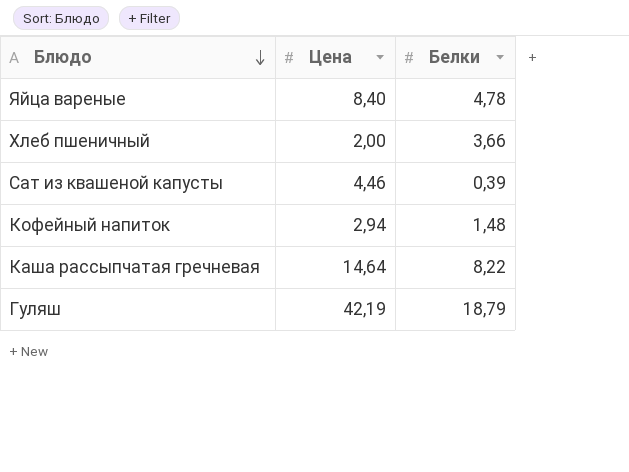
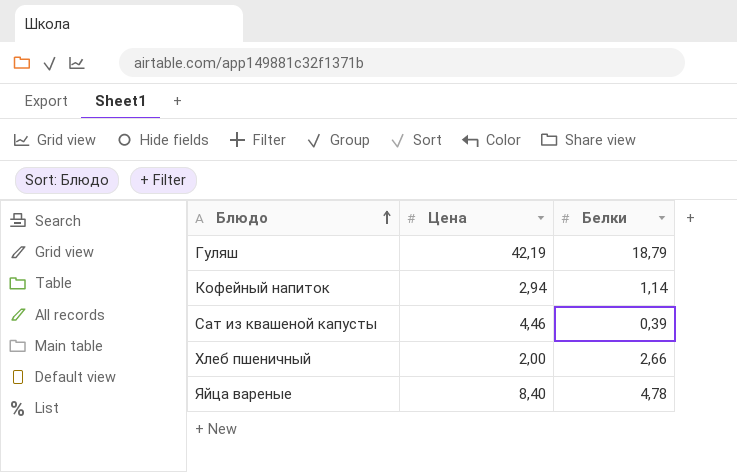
row order: Блюдо descending -> Блюдо ascending
row Каша рассыпчатая гречневая: 14,64 | 8,22 -> none
Кофейный напиток | Белки: 1,48 -> 1,14
Хлеб пшеничный | Белки: 3,66 -> 2,66

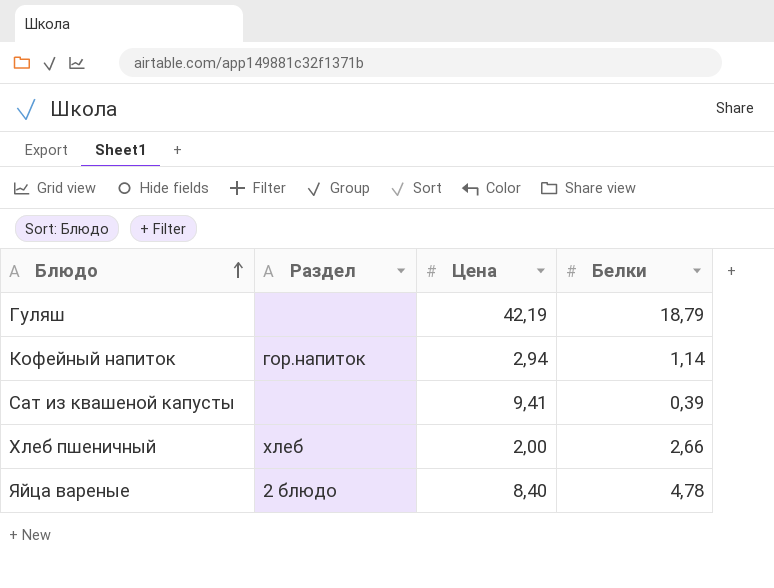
column Раздел | position: none -> 2
Сат из квашеной капусты | Цена: 4,46 -> 9,41

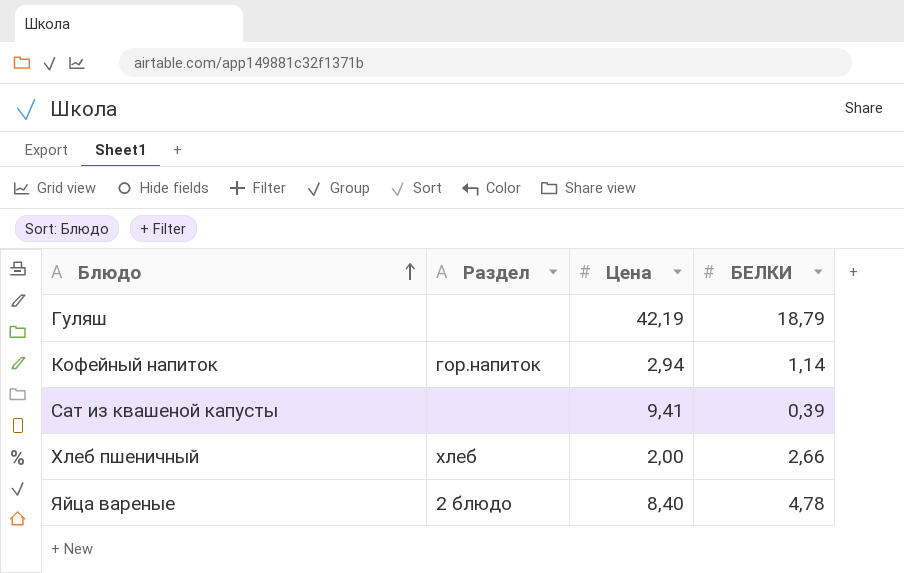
column name: Белки -> БЕЛКИ

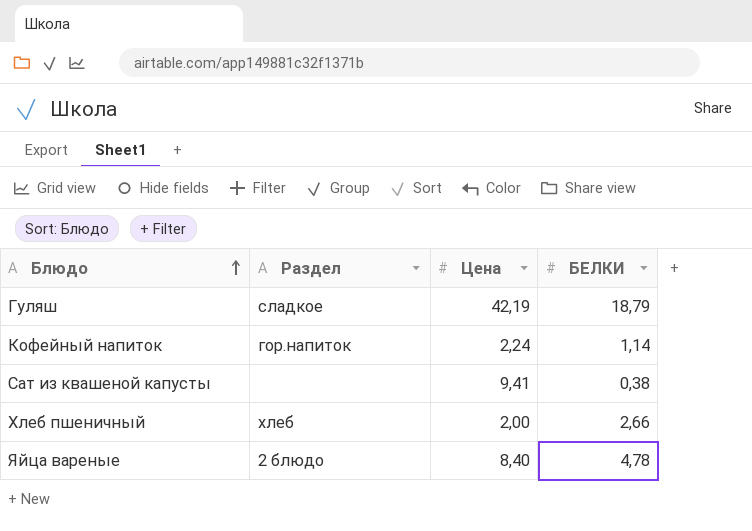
Гуляш | Раздел: none -> сладкое
Кофейный напиток | Цена: 2,94 -> 2,24
Сат из квашеной капусты | БЕЛКИ: 0,39 -> 0,38

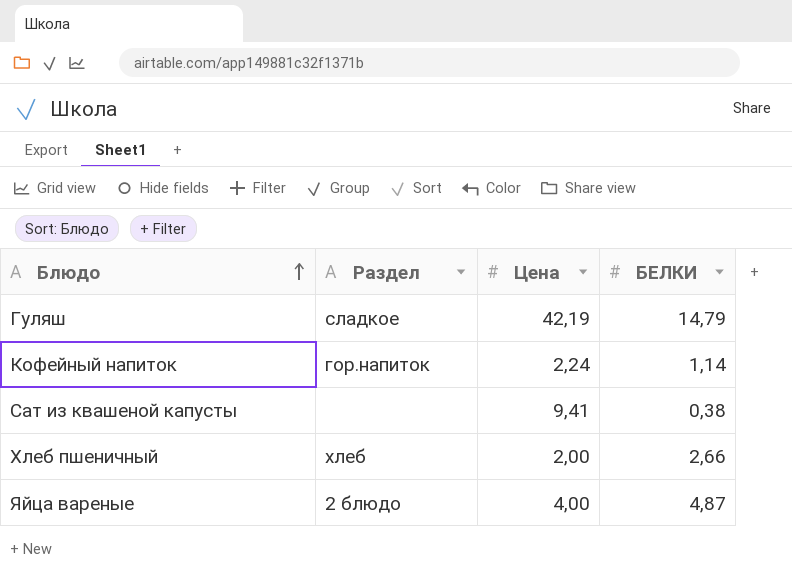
Гуляш | БЕЛКИ: 18,79 -> 14,79
Яйца вареные | Цена: 8,40 -> 4,00
Яйца вареные | БЕЛКИ: 4,78 -> 4,87

